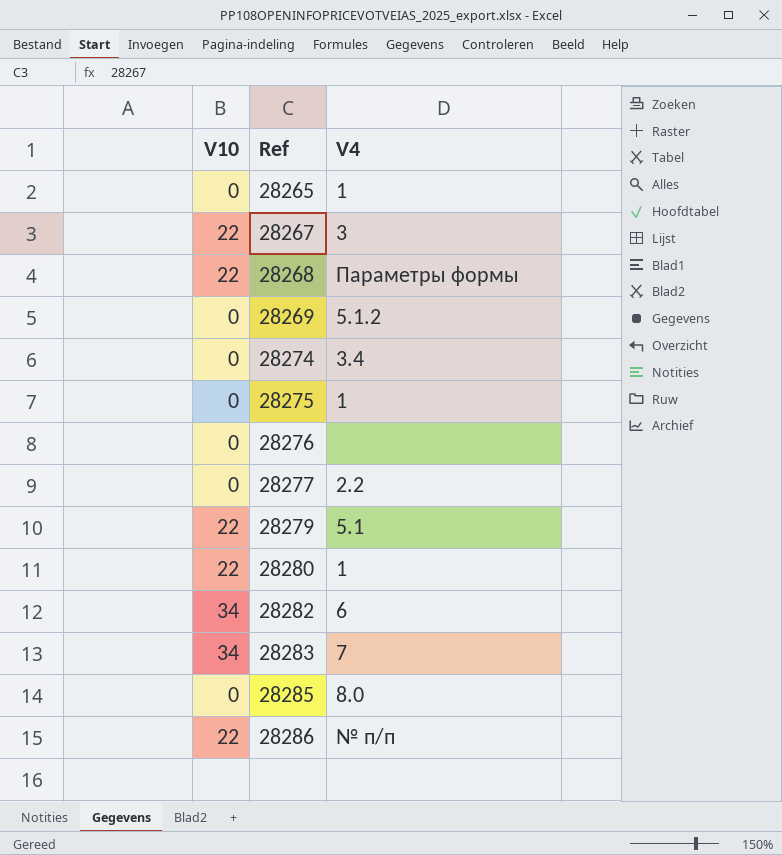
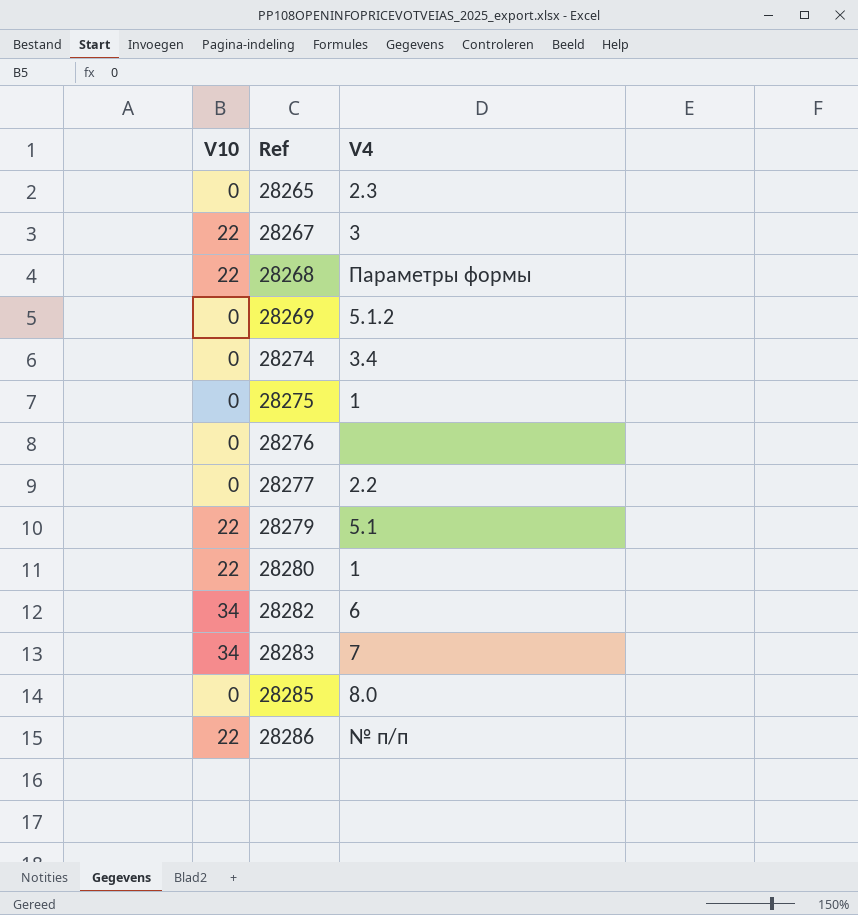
28265 | V4: 1 -> 2.3

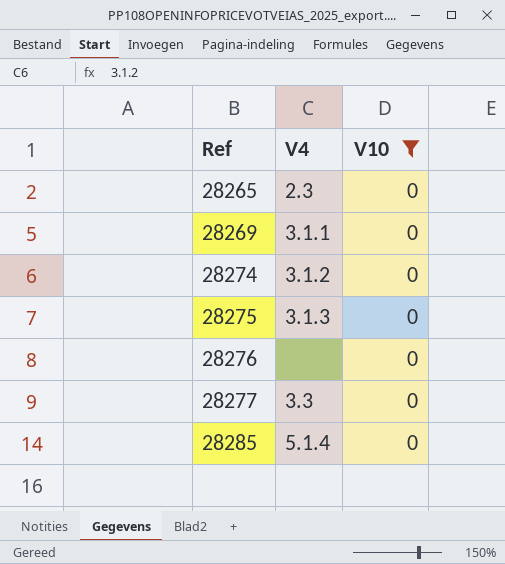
filter: none -> V10 = 0
column V10 | position: 1 -> 3
28269 | V4: 5.1.2 -> 3.1.1
28274 | V4: 3.4 -> 3.1.2
28275 | V4: 1 -> 3.1.3
28277 | V4: 2.2 -> 3.3
28285 | V4: 8.0 -> 5.1.4

